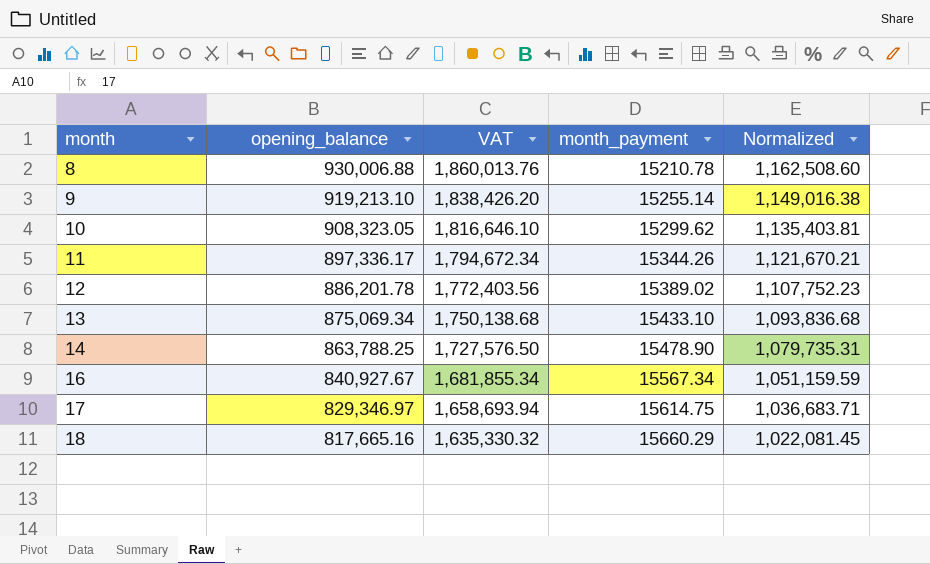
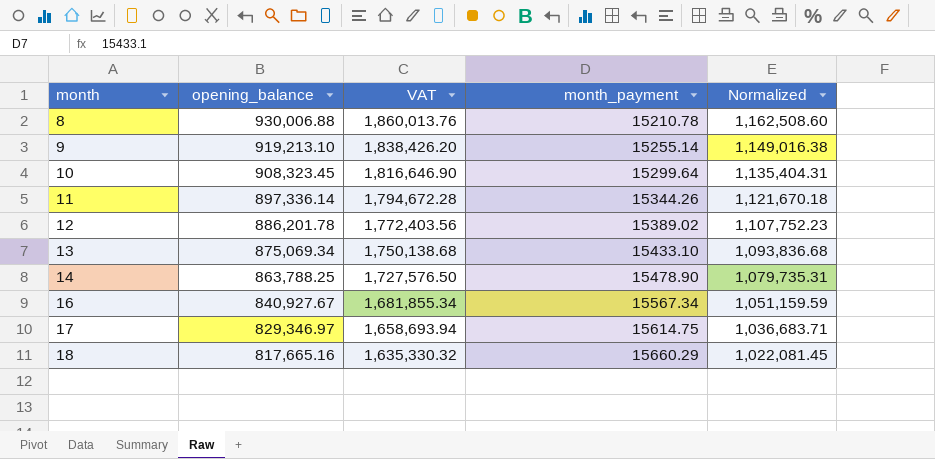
10 | opening_balance: 908,323.05 -> 908,323.45
10 | VAT: 1,816,646.10 -> 1,816,646.90
10 | month_payment: 15299.62 -> 15299.64
10 | Normalized: 1,135,403.81 -> 1,135,404.31
11 | opening_balance: 897,336.17 -> 897,336.14
11 | VAT: 1,794,672.34 -> 1,794,672.28
11 | Normalized: 1,121,670.21 -> 1,121,670.18

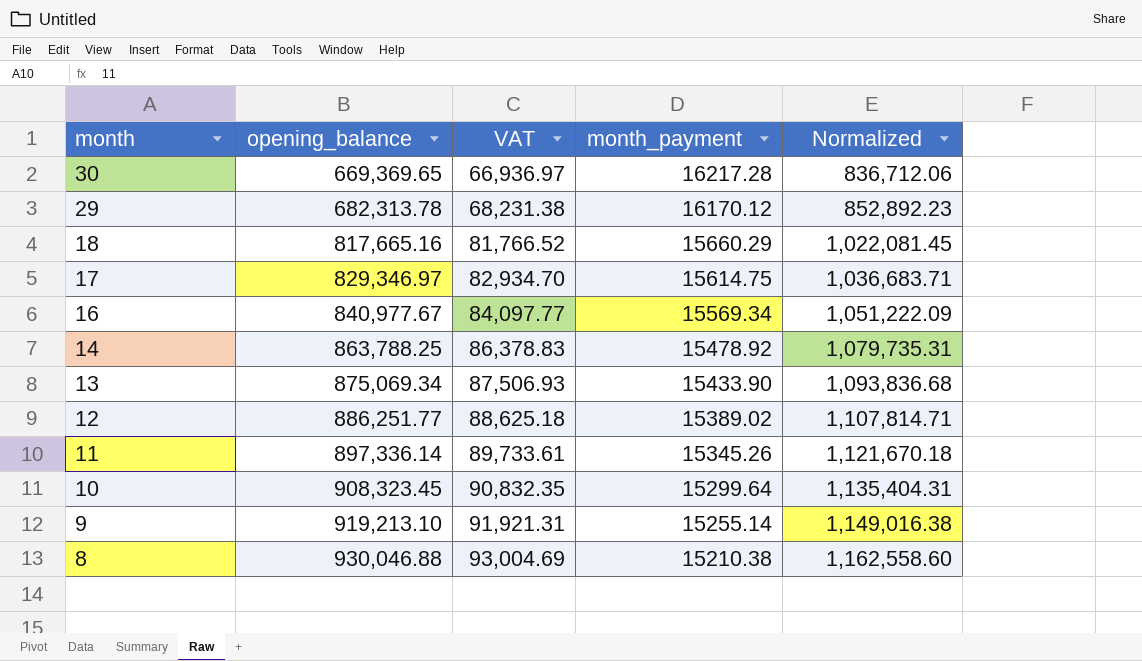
row order: month ascending -> month descending
column VAT | formula: [opening_balance] * 2 -> [opening_balance] * 0.1
row 30: none -> 669,369.65 | 66,936.97 | 16217.28 | 836,712.06
row 29: none -> 682,313.78 | 68,231.38 | 16170.12 | 852,892.23
16 | opening_balance: 840,927.67 -> 840,977.67
16 | month_payment: 15567.34 -> 15569.34
16 | Normalized: 1,051,159.59 -> 1,051,222.09
14 | month_payment: 15478.90 -> 15478.92
13 | month_payment: 15433.10 -> 15433.90
12 | opening_balance: 886,201.78 -> 886,251.77
12 | Normalized: 1,107,752.23 -> 1,107,814.71
11 | month_payment: 15344.26 -> 15345.26
8 | opening_balance: 930,006.88 -> 930,046.88
8 | month_payment: 15210.78 -> 15210.38
8 | Normalized: 1,162,508.60 -> 1,162,558.60

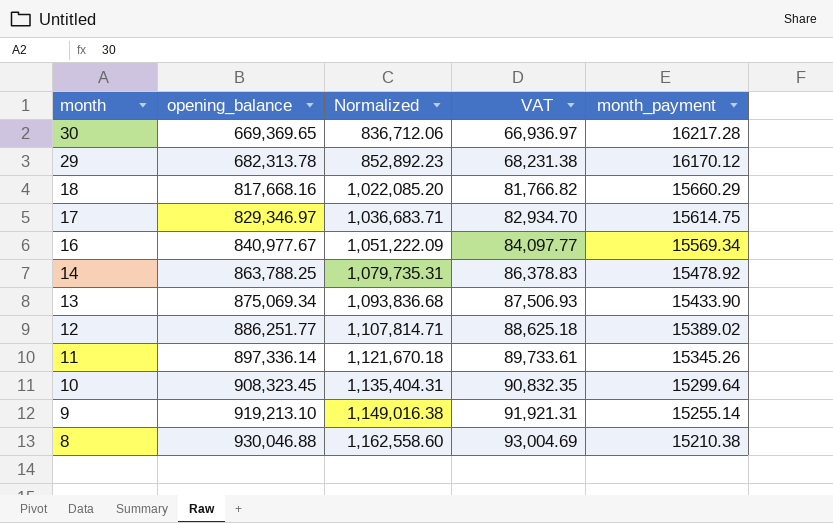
column Normalized | position: 5 -> 3
18 | opening_balance: 817,665.16 -> 817,668.16
18 | Normalized: 1,022,081.45 -> 1,022,085.20
18 | VAT: 81,766.52 -> 81,766.82

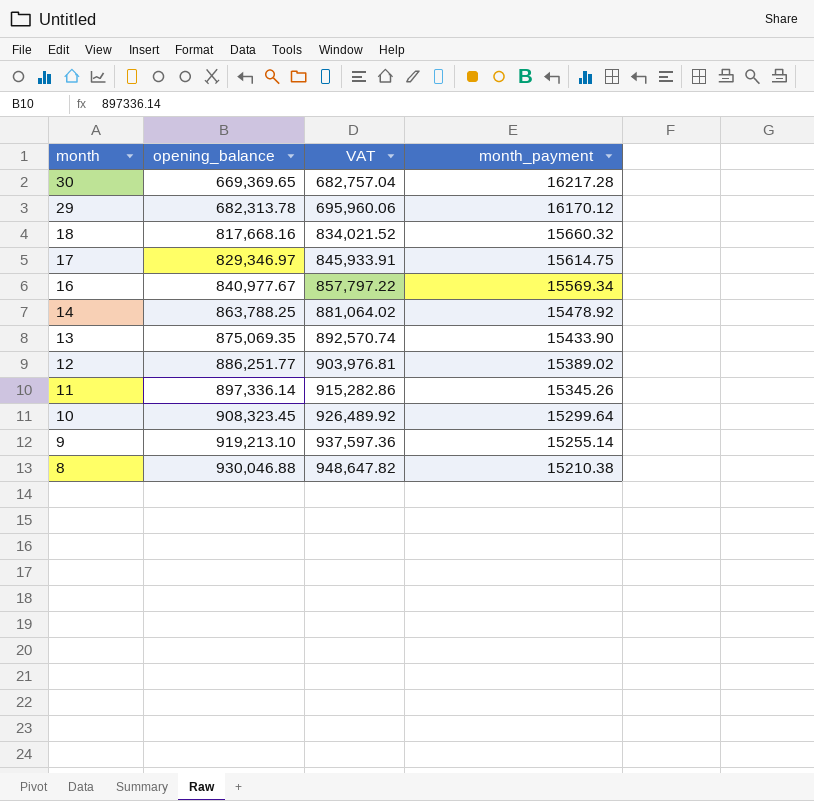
column Normalized | formula: [opening_balance] * 1.25 -> none
column VAT | formula: [opening_balance] * 0.1 -> [opening_balance] * 1.02
18 | month_payment: 15660.29 -> 15660.32
13 | opening_balance: 875,069.34 -> 875,069.35

